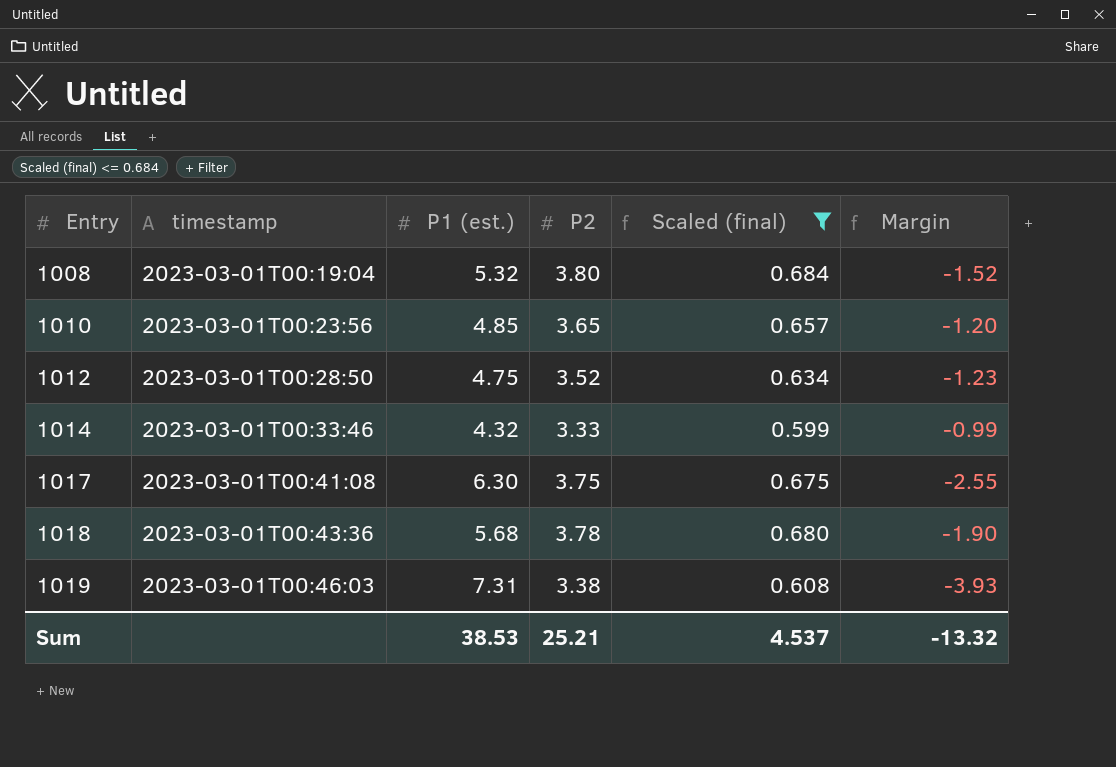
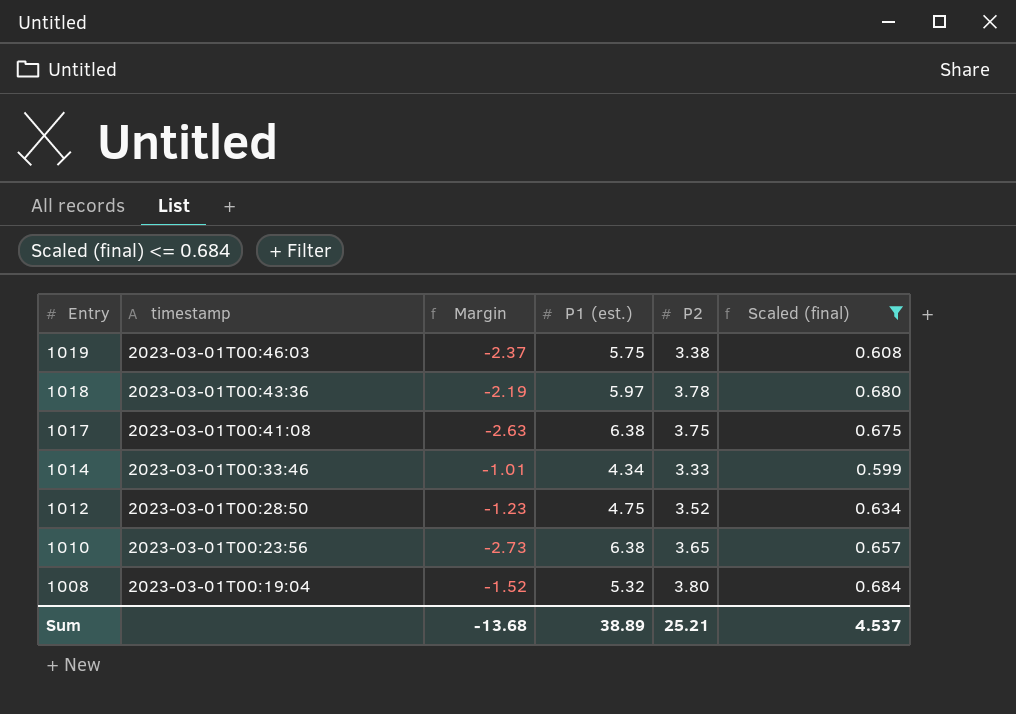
row order: Entry ascending -> Entry descending
column Margin | position: 6 -> 3
1019 | Margin: -3.93 -> -2.37
1019 | P1 (est.): 7.31 -> 5.75
1018 | Margin: -1.90 -> -2.19
1018 | P1 (est.): 5.68 -> 5.97
1017 | Margin: -2.55 -> -2.63
1017 | P1 (est.): 6.30 -> 6.38
1014 | Margin: -0.99 -> -1.01
1014 | P1 (est.): 4.32 -> 4.34
1010 | Margin: -1.20 -> -2.73
1010 | P1 (est.): 4.85 -> 6.38
Sum | Margin: -13.32 -> -13.68
Sum | P1 (est.): 38.53 -> 38.89

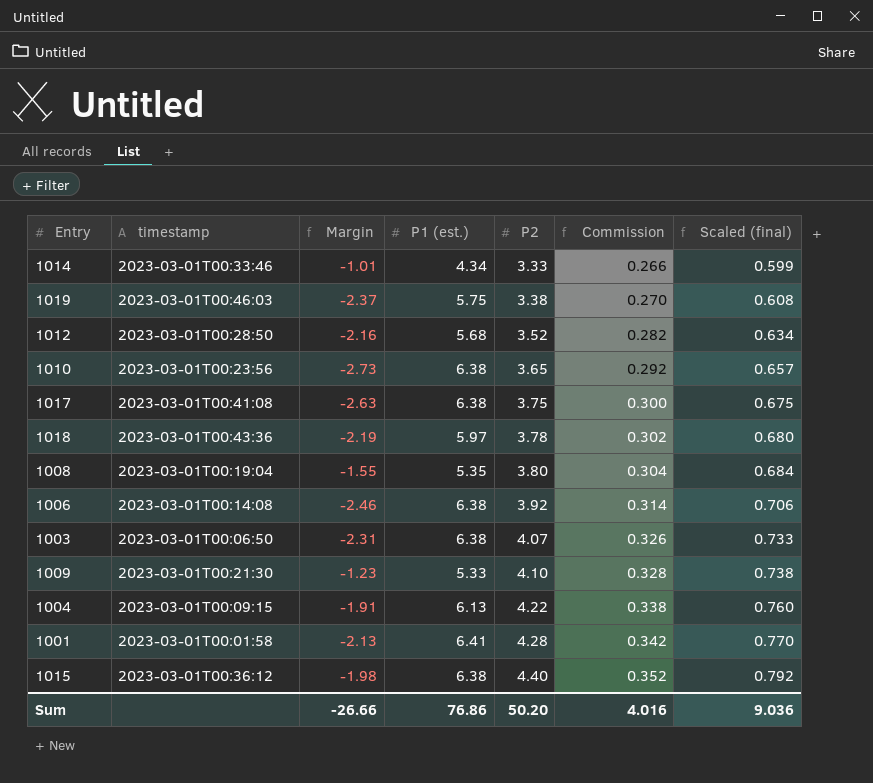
filter: Scaled (final) <= 0.684 -> none
row order: Entry descending -> P2 ascending
column Commission | formula: none -> [P2] * 0.08
1012 | Margin: -1.23 -> -2.16
1012 | P1 (est.): 4.75 -> 5.68
1008 | Margin: -1.52 -> -1.55
1008 | P1 (est.): 5.32 -> 5.35
Sum | Margin: -13.68 -> -26.66
Sum | P1 (est.): 38.89 -> 76.86
Sum | P2: 25.21 -> 50.20
Sum | Scaled (final): 4.537 -> 9.036

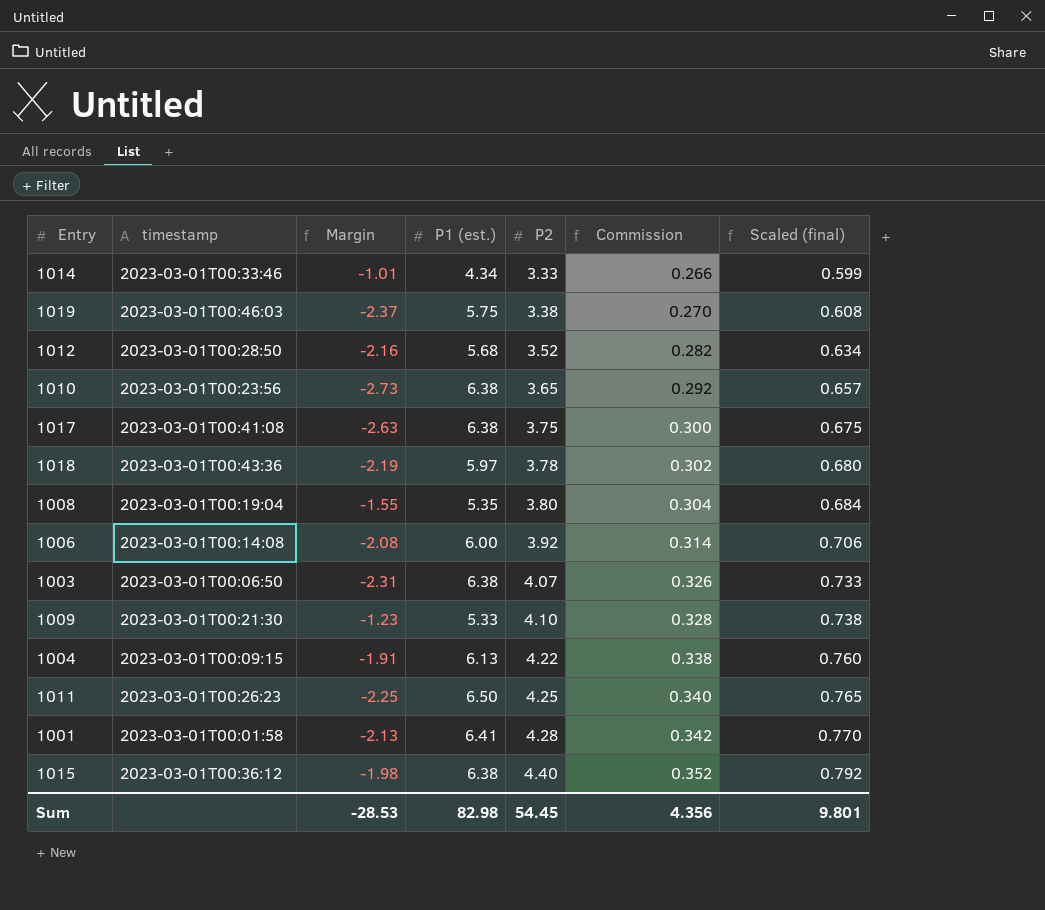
1006 | Margin: -2.46 -> -2.08
1006 | P1 (est.): 6.38 -> 6.00
row 1011: none -> 2023-03-01T00:26:23 | -2.25 | 6.50 | 4.25 | 0.340 | 0.765
Sum | Margin: -26.66 -> -28.53
Sum | P1 (est.): 76.86 -> 82.98
Sum | P2: 50.20 -> 54.45
Sum | Commission: 4.016 -> 4.356
Sum | Scaled (final): 9.036 -> 9.801

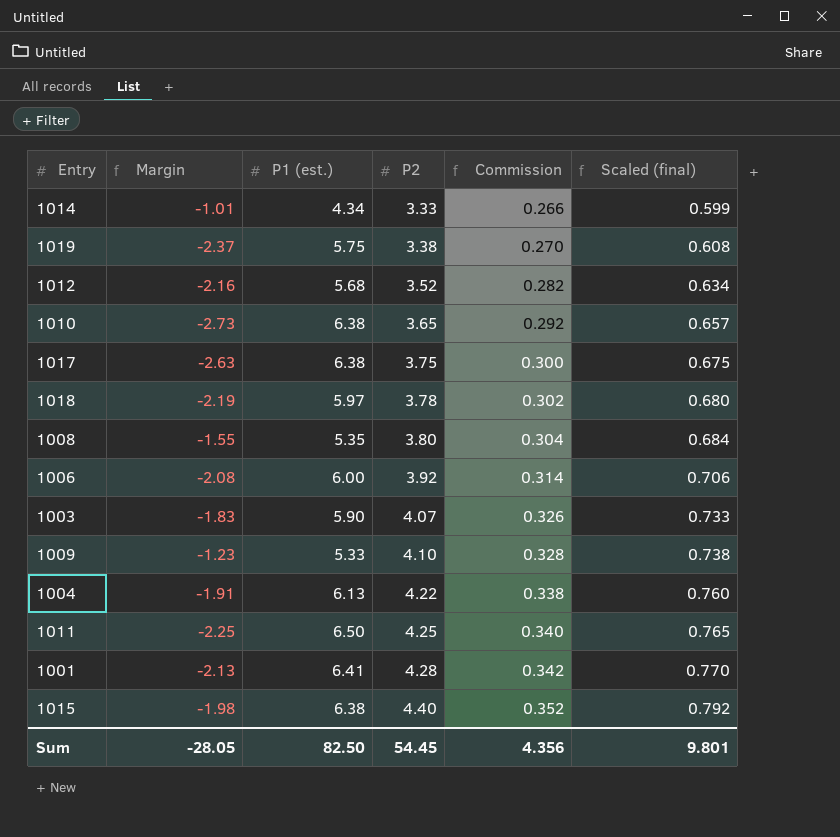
column timestamp | position: 2 -> none
1003 | Margin: -2.31 -> -1.83
1003 | P1 (est.): 6.38 -> 5.90
Sum | Margin: -28.53 -> -28.05
Sum | P1 (est.): 82.98 -> 82.50

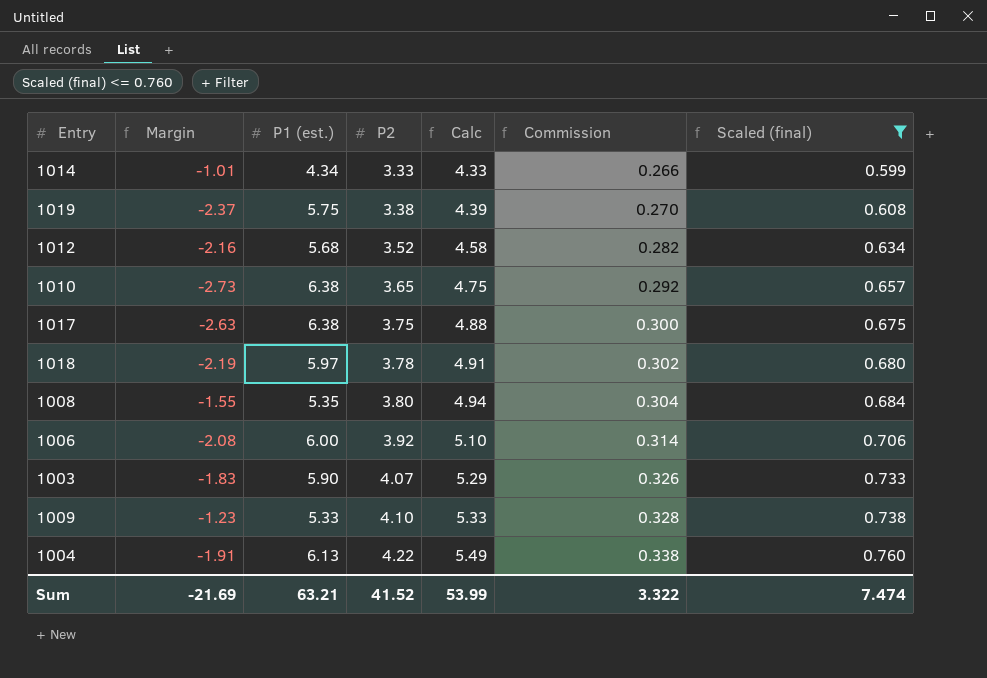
filter: none -> Scaled (final) <= 0.760
column Calc | formula: none -> [P2] * 1.3
Sum | Margin: -28.05 -> -21.69
Sum | P1 (est.): 82.50 -> 63.21
Sum | P2: 54.45 -> 41.52
Sum | Commission: 4.356 -> 3.322
Sum | Scaled (final): 9.801 -> 7.474

